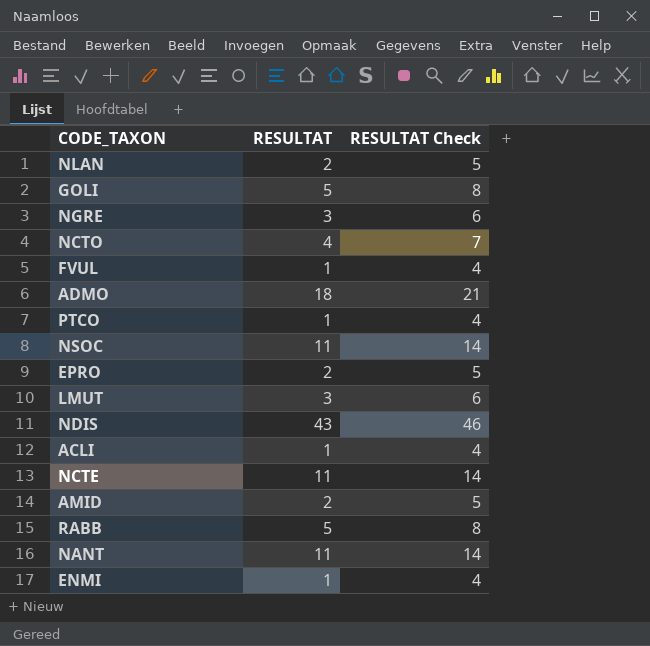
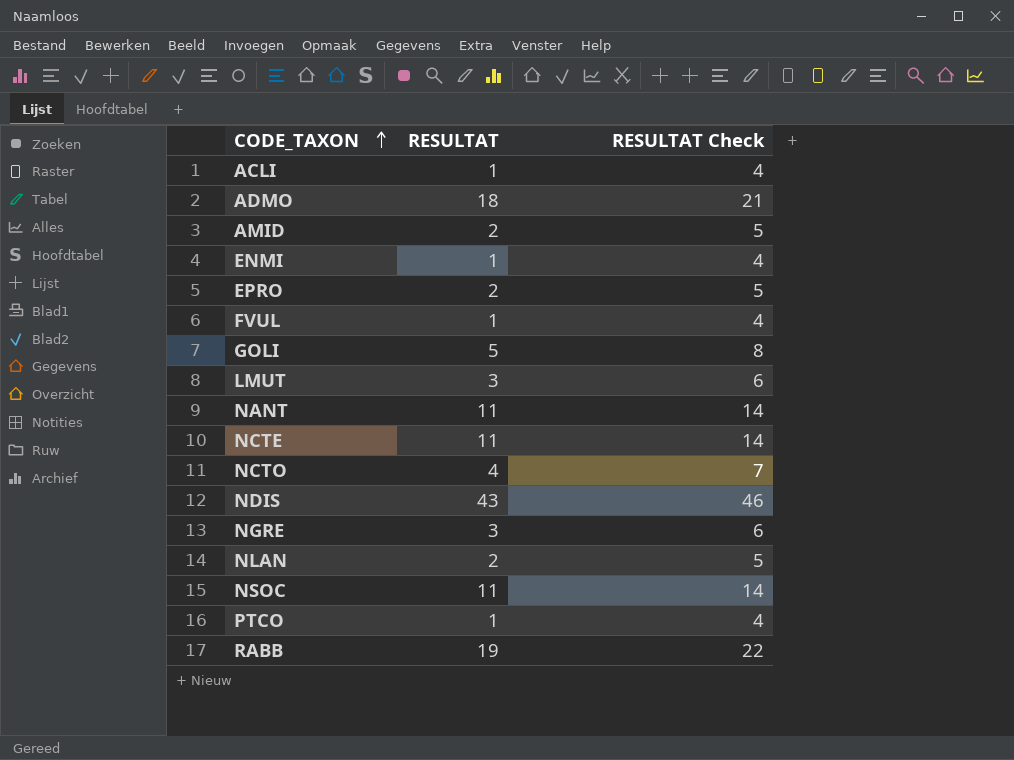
row order: none -> CODE_TAXON ascending
RABB | RESULTAT: 5 -> 19
RABB | RESULTAT Check: 8 -> 22

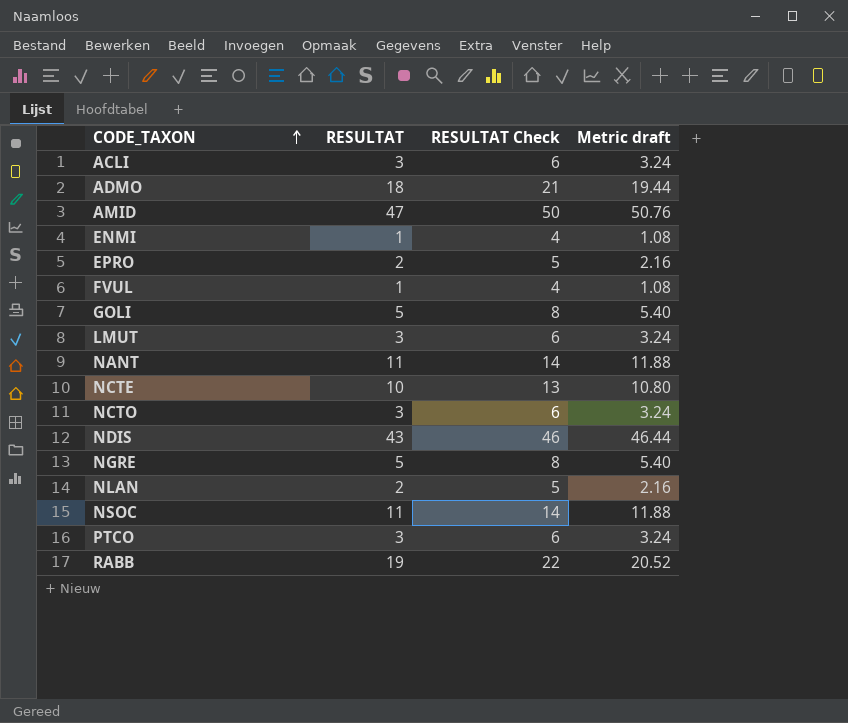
column Metric draft | formula: none -> [RESULTAT] * 1.08
ACLI | RESULTAT: 1 -> 3
ACLI | RESULTAT Check: 4 -> 6
AMID | RESULTAT: 2 -> 47
AMID | RESULTAT Check: 5 -> 50
NCTE | RESULTAT: 11 -> 10
NCTE | RESULTAT Check: 14 -> 13
NCTO | RESULTAT: 4 -> 3
NCTO | RESULTAT Check: 7 -> 6
NGRE | RESULTAT: 3 -> 5
NGRE | RESULTAT Check: 6 -> 8
PTCO | RESULTAT: 1 -> 3
PTCO | RESULTAT Check: 4 -> 6

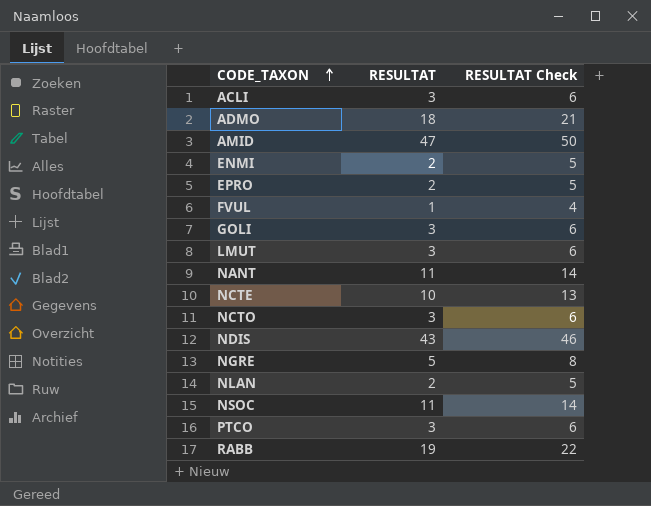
column Metric draft | formula: [RESULTAT] * 1.08 -> none
ENMI | RESULTAT: 1 -> 2
ENMI | RESULTAT Check: 4 -> 5
GOLI | RESULTAT: 5 -> 3
GOLI | RESULTAT Check: 8 -> 6

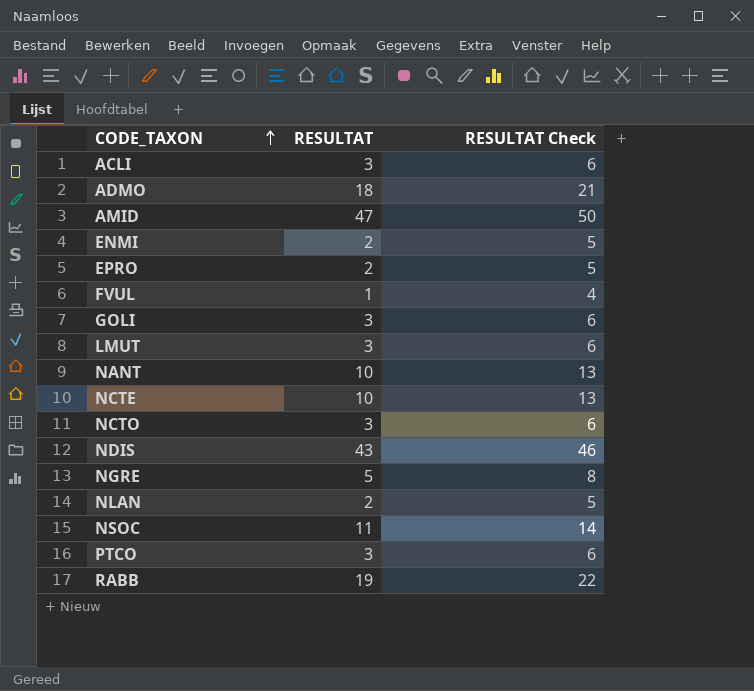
NANT | RESULTAT: 11 -> 10
NANT | RESULTAT Check: 14 -> 13

